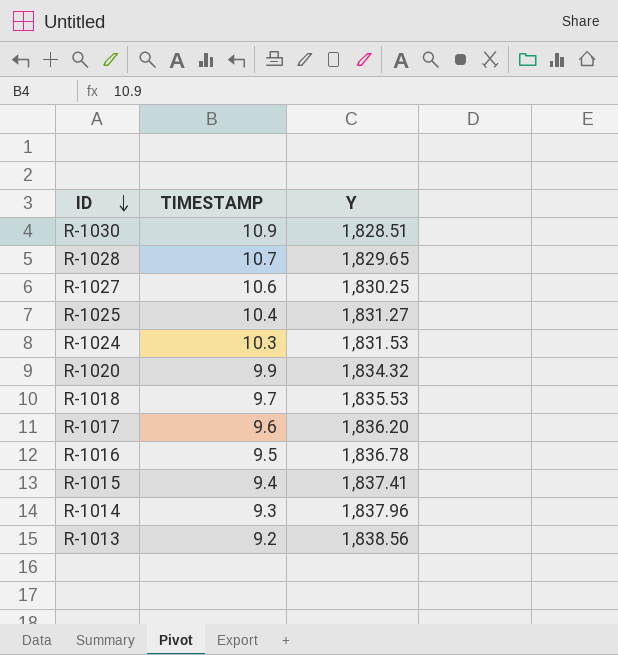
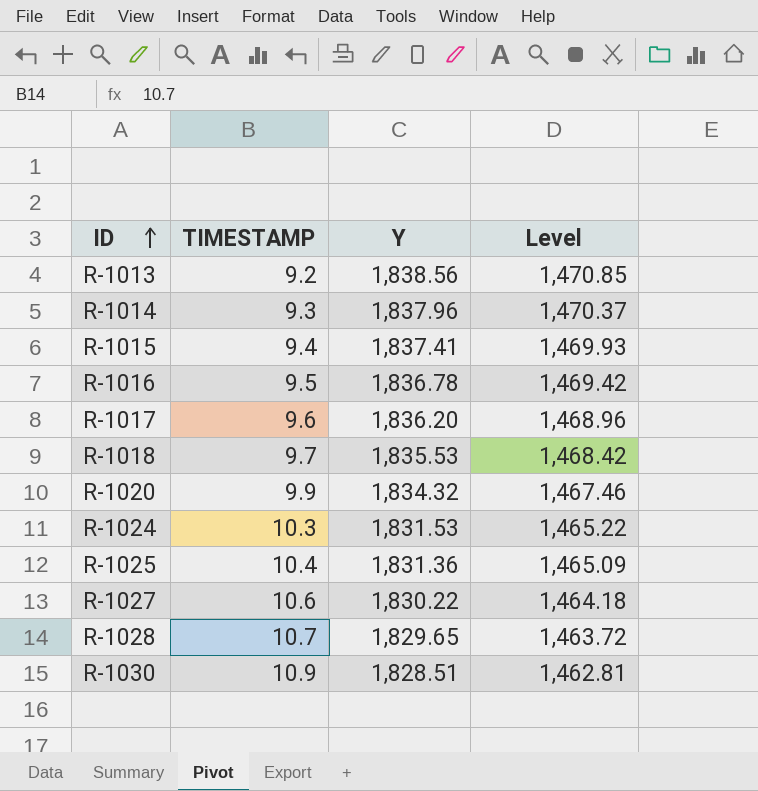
row order: ID descending -> ID ascending
column Level | formula: none -> [Y] * 0.8
R-1025 | Y: 1,831.27 -> 1,831.36
R-1027 | Y: 1,830.25 -> 1,830.22

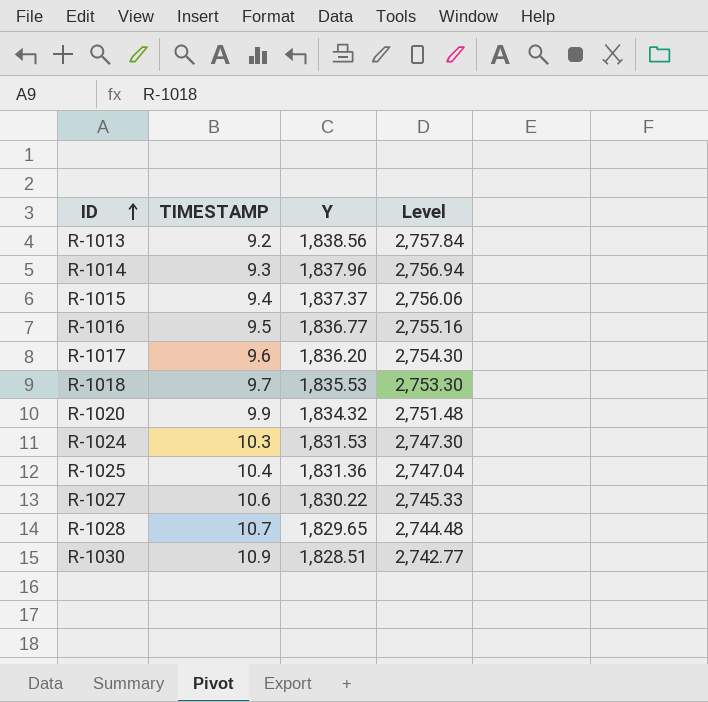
column Level | formula: [Y] * 0.8 -> [Y] * 1.5
R-1015 | Y: 1,837.41 -> 1,837.37
R-1016 | Y: 1,836.78 -> 1,836.77

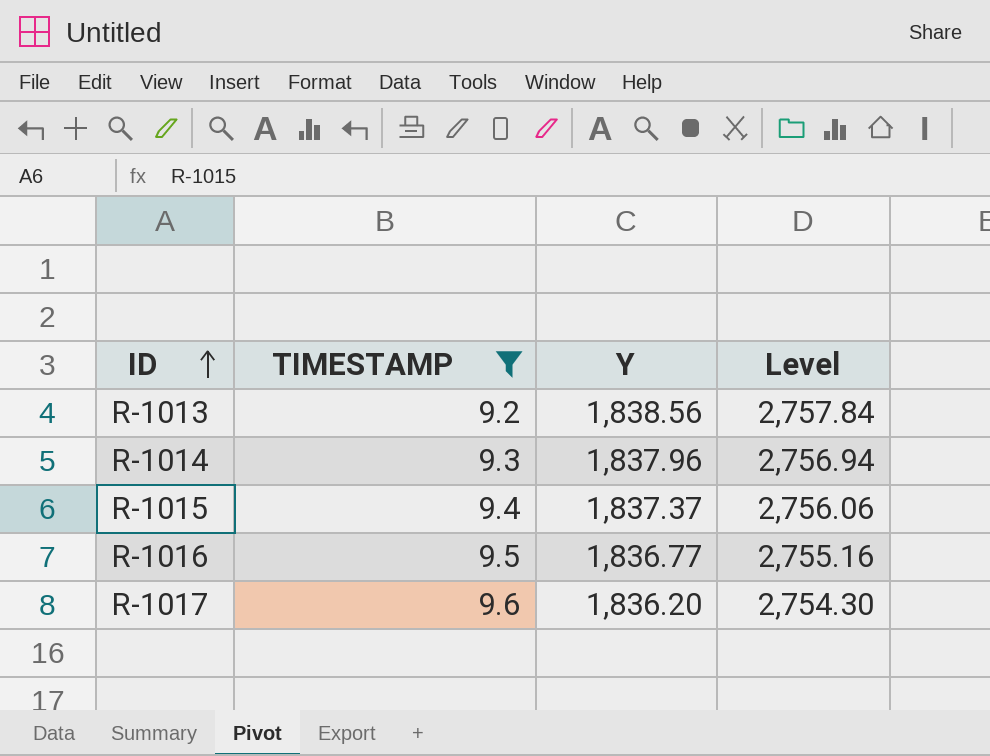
filter: none -> TIMESTAMP <= 9.6

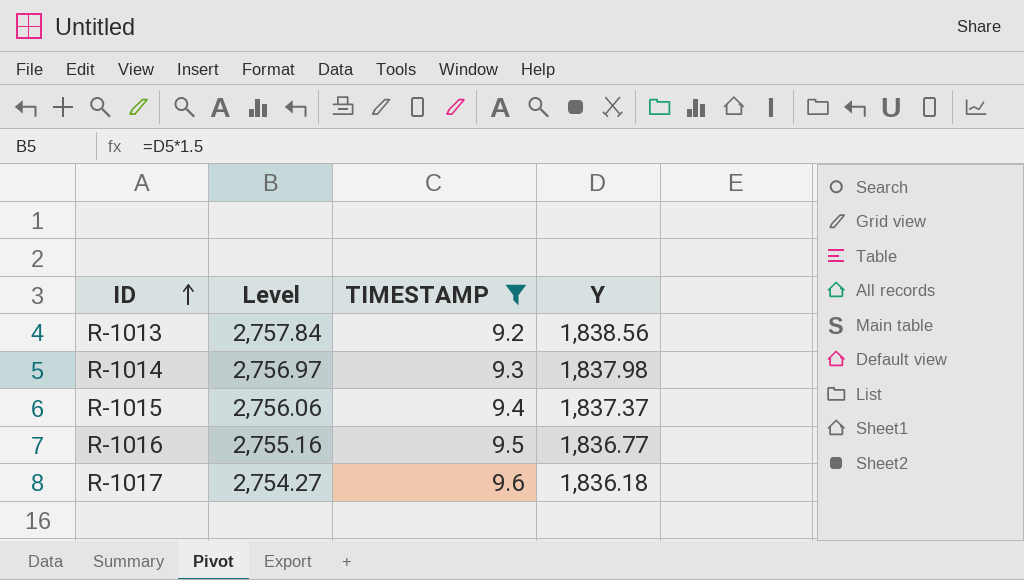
column Level | position: 4 -> 2
R-1014 | Level: 2,756.94 -> 2,756.97
R-1014 | Y: 1,837.96 -> 1,837.98
R-1017 | Level: 2,754.30 -> 2,754.27
R-1017 | Y: 1,836.20 -> 1,836.18

